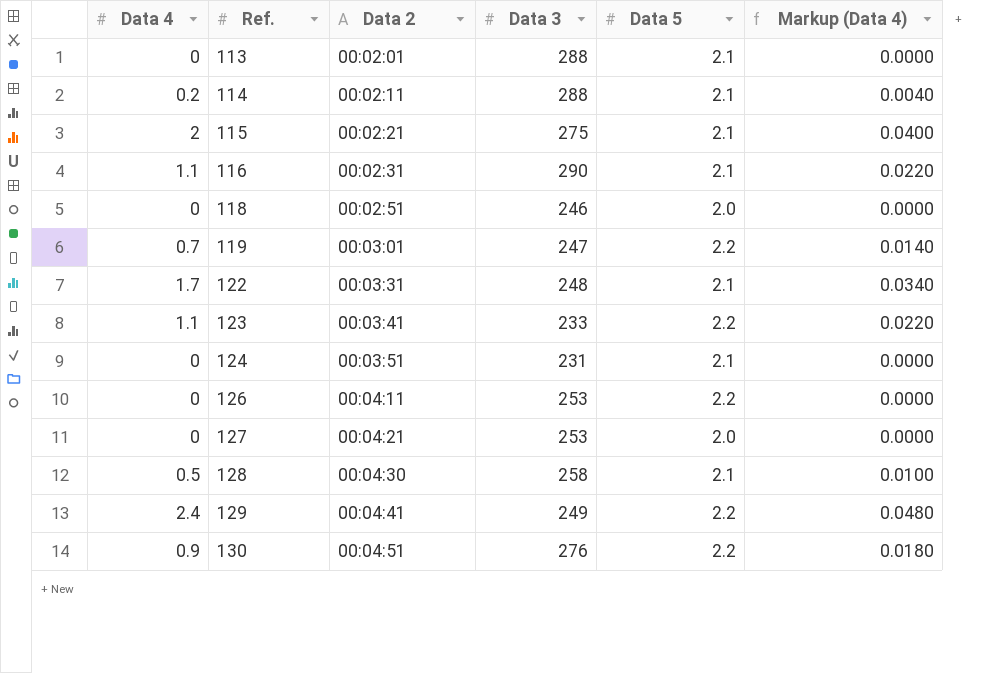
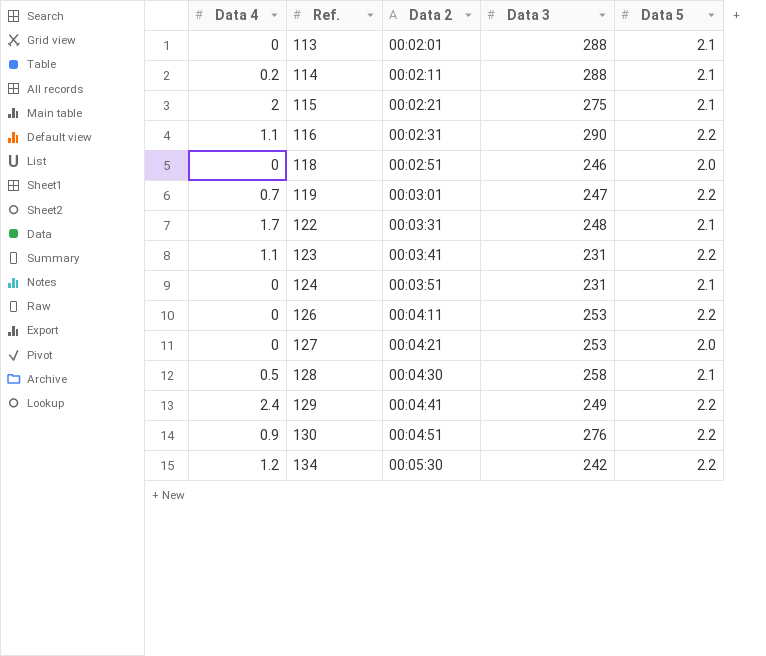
column Markup (Data 4) | formula: [Data 4] * 0.02 -> none
116 | Data 5: 2.1 -> 2.2
123 | Data 3: 233 -> 231
row 134: none -> 1.2 | 00:05:30 | 242 | 2.2

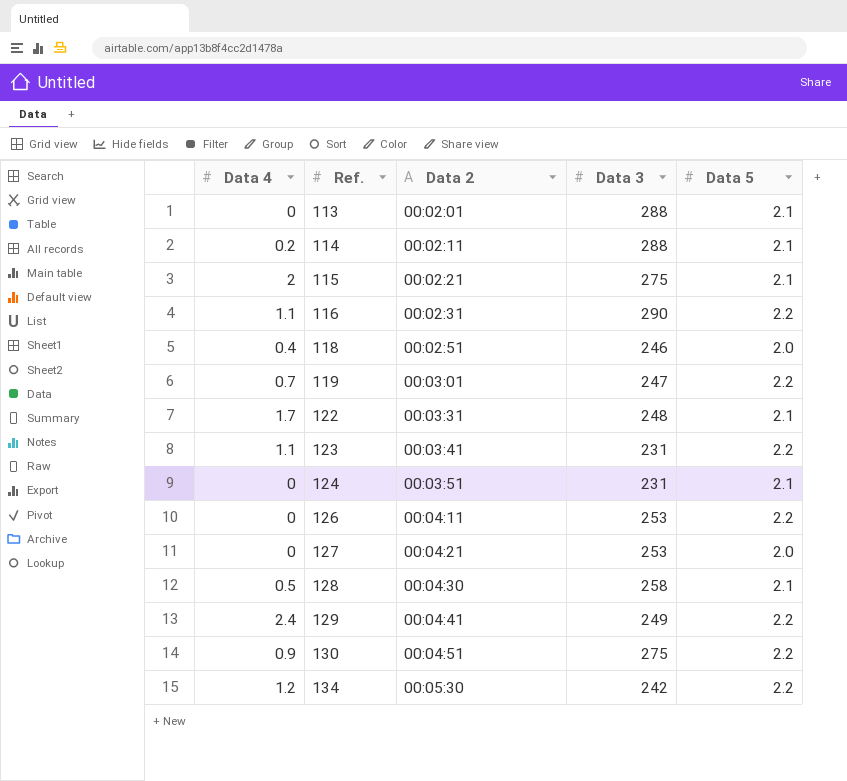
118 | Data 4: 0 -> 0.4
130 | Data 3: 276 -> 275

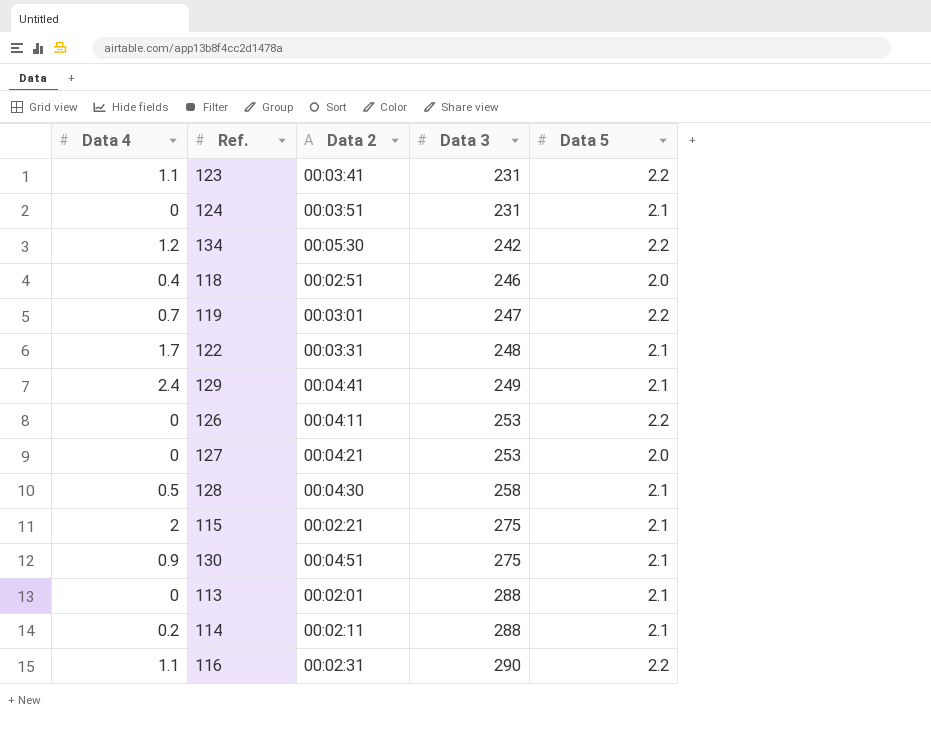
row order: Ref. ascending -> Data 3 ascending
129 | Data 5: 2.2 -> 2.1
130 | Data 5: 2.2 -> 2.1

